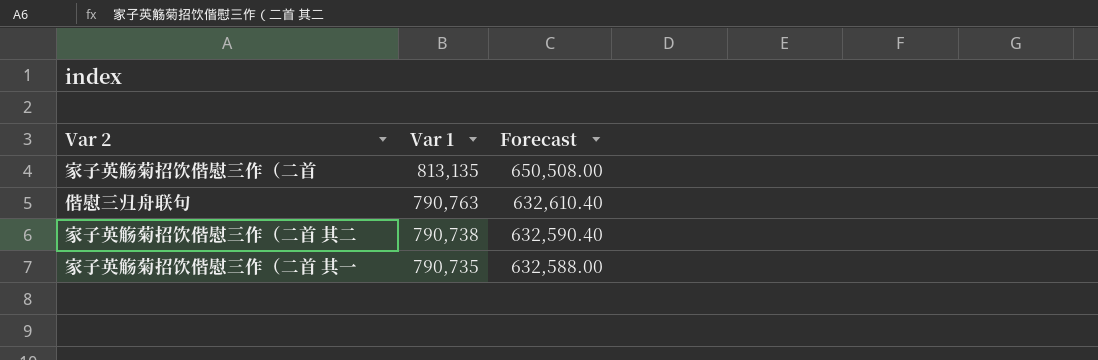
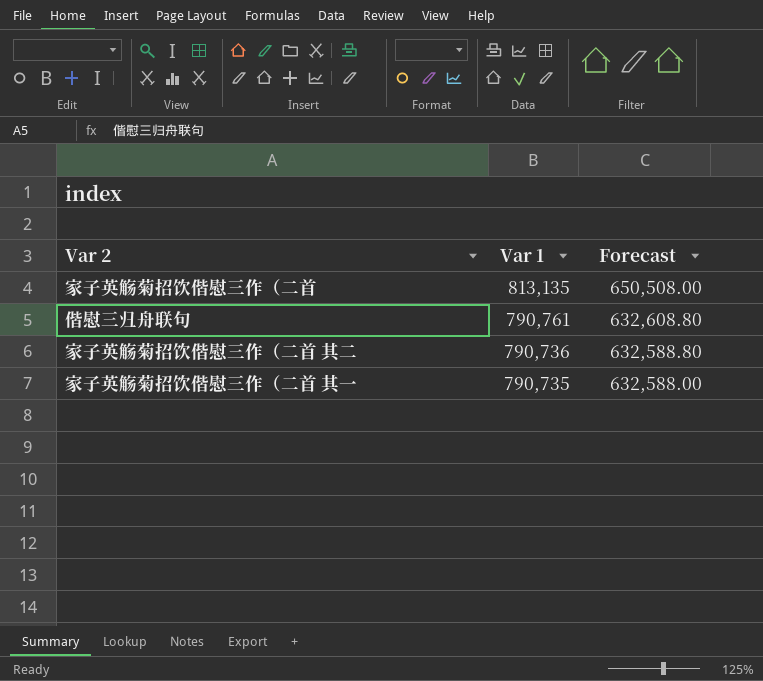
偕慰三归舟联句 | Var 1: 790,763 -> 790,761
偕慰三归舟联句 | Forecast: 632,610.40 -> 632,608.80
家子英觞菊招饮偕慰三作（二首 其二 | Var 1: 790,738 -> 790,736
家子英觞菊招饮偕慰三作（二首 其二 | Forecast: 632,590.40 -> 632,588.80

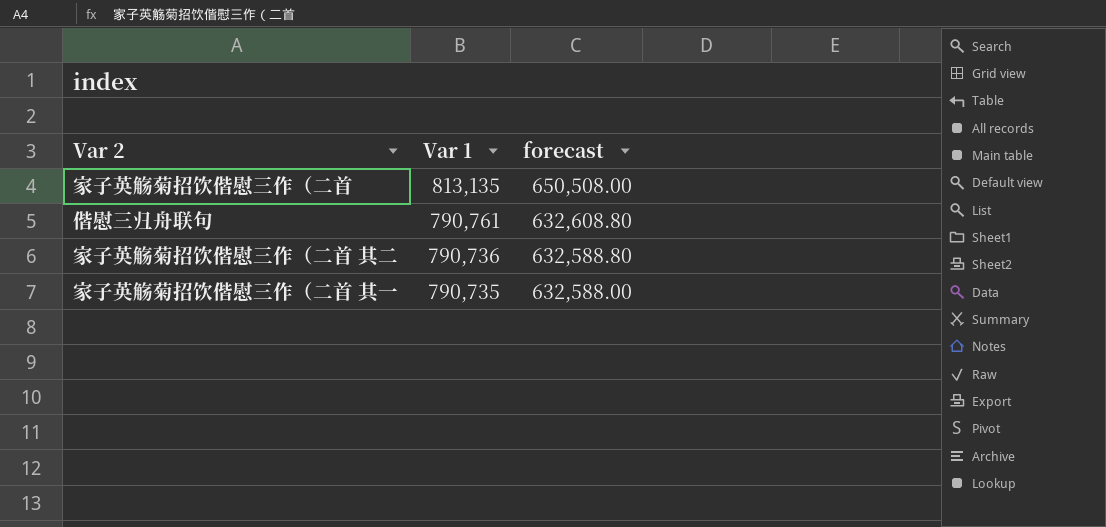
column name: Forecast -> forecast

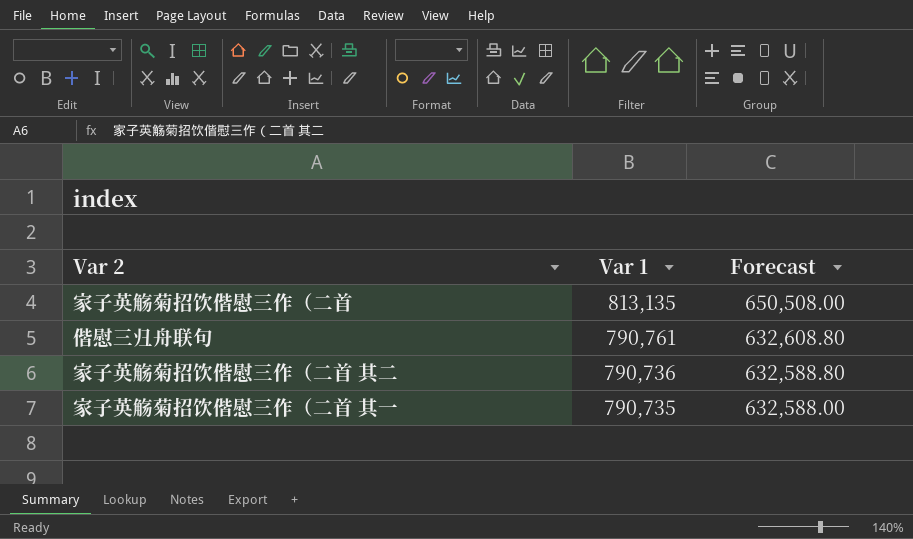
column name: forecast -> Forecast

